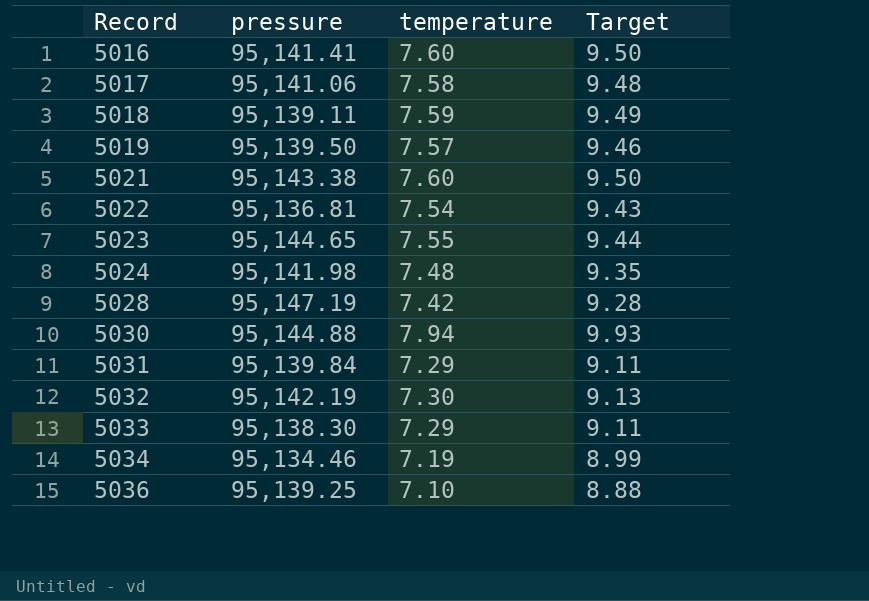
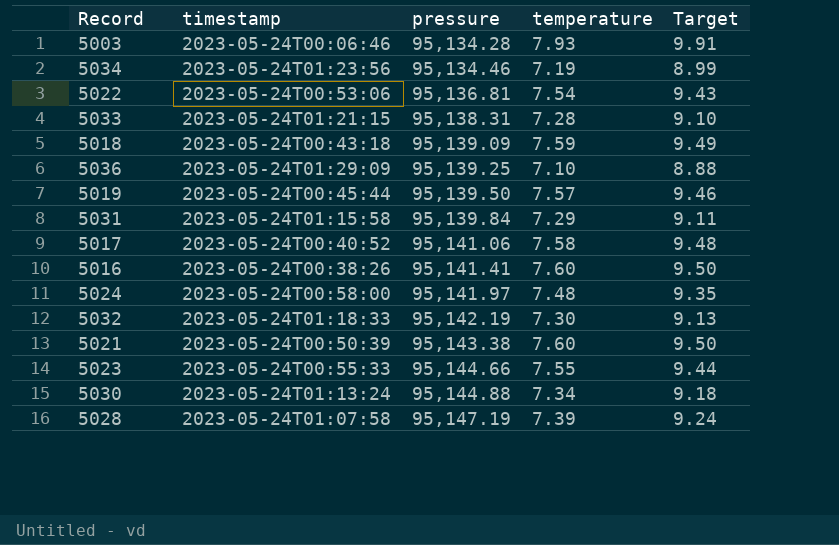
row order: Record ascending -> pressure ascending
column timestamp | position: none -> 2
row 5003: none -> 2023-05-24T00:06:46 | 95,134.28 | 7.93 | 9.91
5033 | pressure: 95,138.30 -> 95,138.31
5033 | temperature: 7.29 -> 7.28
5033 | Target: 9.11 -> 9.10
5018 | pressure: 95,139.11 -> 95,139.09
5024 | pressure: 95,141.98 -> 95,141.97
5023 | pressure: 95,144.65 -> 95,144.66
5030 | temperature: 7.94 -> 7.34
5030 | Target: 9.93 -> 9.18
5028 | temperature: 7.42 -> 7.39
5028 | Target: 9.28 -> 9.24

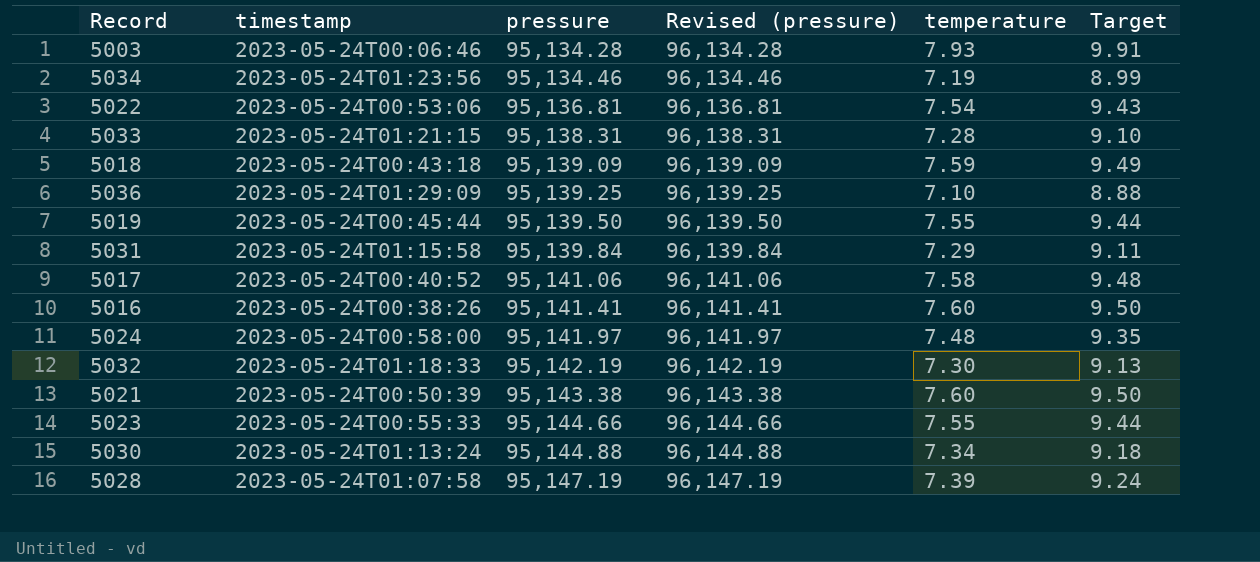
column Revised (pressure) | formula: none -> [pressure] + 1000
5019 | temperature: 7.57 -> 7.55
5019 | Target: 9.46 -> 9.44

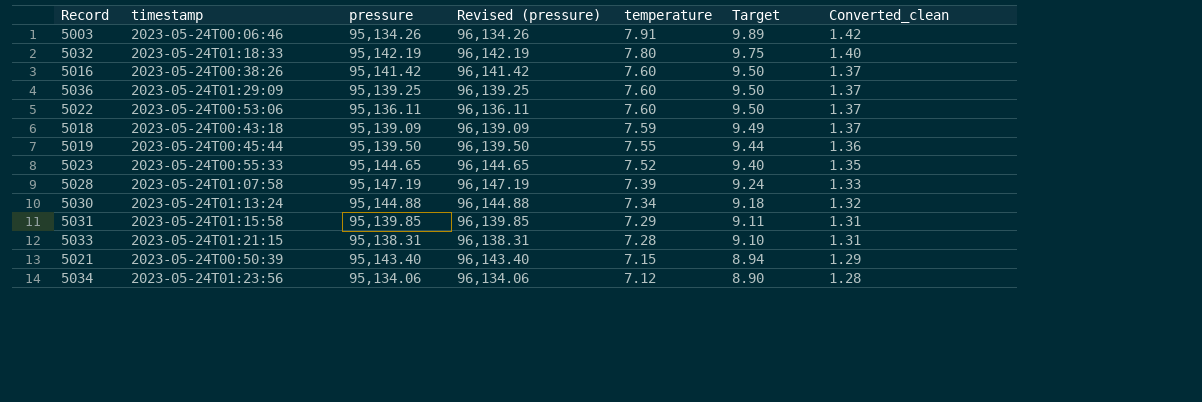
row order: pressure ascending -> temperature descending
column Converted_clean | formula: none -> [temperature] * 0.18
row 5017: 2023-05-24T00:40:52 | 95,141.06 | 96,141.06 | 7.58 | 9.48 -> none
row 5024: 2023-05-24T00:58:00 | 95,141.97 | 96,141.97 | 7.48 | 9.35 -> none
5003 | pressure: 95,134.28 -> 95,134.26
5003 | Revised (pressure): 96,134.28 -> 96,134.26
5003 | temperature: 7.93 -> 7.91
5003 | Target: 9.91 -> 9.89
5032 | temperature: 7.30 -> 7.80
5032 | Target: 9.13 -> 9.75
5016 | pressure: 95,141.41 -> 95,141.42
5016 | Revised (pressure): 96,141.41 -> 96,141.42
5036 | temperature: 7.10 -> 7.60
5036 | Target: 8.88 -> 9.50
5022 | pressure: 95,136.81 -> 95,136.11
5022 | Revised (pressure): 96,136.81 -> 96,136.11
5022 | temperature: 7.54 -> 7.60
5022 | Target: 9.43 -> 9.50
5023 | pressure: 95,144.66 -> 95,144.65
5023 | Revised (pressure): 96,144.66 -> 96,144.65
5023 | temperature: 7.55 -> 7.52
5023 | Target: 9.44 -> 9.40
5031 | pressure: 95,139.84 -> 95,139.85
5031 | Revised (pressure): 96,139.84 -> 96,139.85
5021 | pressure: 95,143.38 -> 95,143.40
5021 | Revised (pressure): 96,143.38 -> 96,143.40
5021 | temperature: 7.60 -> 7.15
5021 | Target: 9.50 -> 8.94
5034 | pressure: 95,134.46 -> 95,134.06
5034 | Revised (pressure): 96,134.46 -> 96,134.06
5034 | temperature: 7.19 -> 7.12
5034 | Target: 8.99 -> 8.90

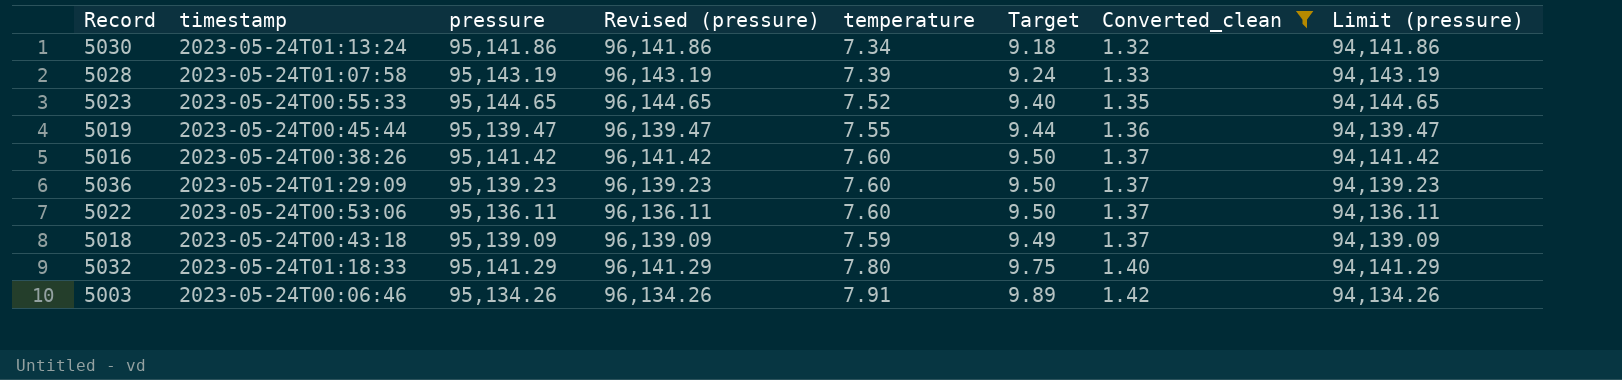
filter: none -> Converted_clean >= 1.32
row order: temperature descending -> Converted_clean ascending
column Limit (pressure) | formula: none -> [pressure] - 1000
5030 | pressure: 95,144.88 -> 95,141.86
5030 | Revised (pressure): 96,144.88 -> 96,141.86
5028 | pressure: 95,147.19 -> 95,143.19
5028 | Revised (pressure): 96,147.19 -> 96,143.19
5019 | pressure: 95,139.50 -> 95,139.47
5019 | Revised (pressure): 96,139.50 -> 96,139.47
5036 | pressure: 95,139.25 -> 95,139.23
5036 | Revised (pressure): 96,139.25 -> 96,139.23
5032 | pressure: 95,142.19 -> 95,141.29
5032 | Revised (pressure): 96,142.19 -> 96,141.29

